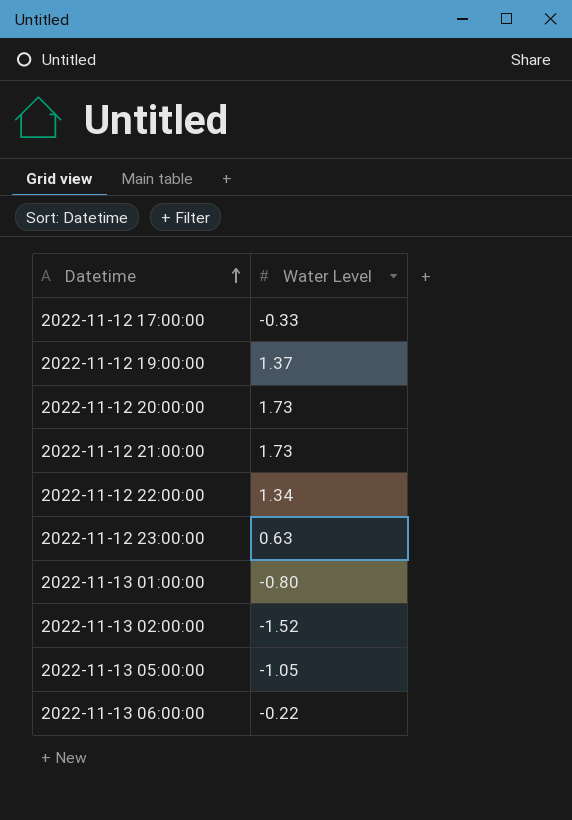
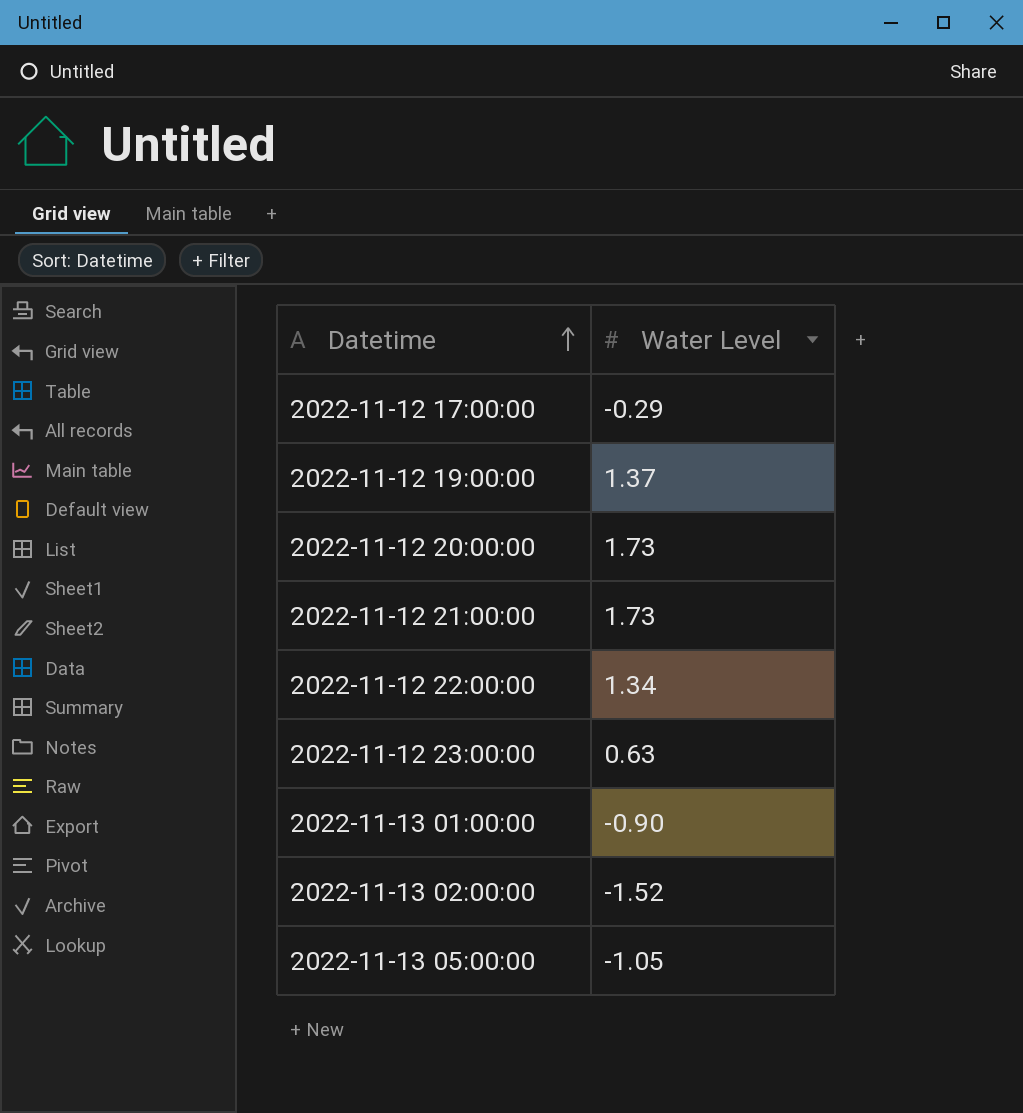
row 2022-11-13 06:00:00: -0.22 -> none
2022-11-12 17:00:00 | Water Level: -0.33 -> -0.29
2022-11-13 01:00:00 | Water Level: -0.80 -> -0.90

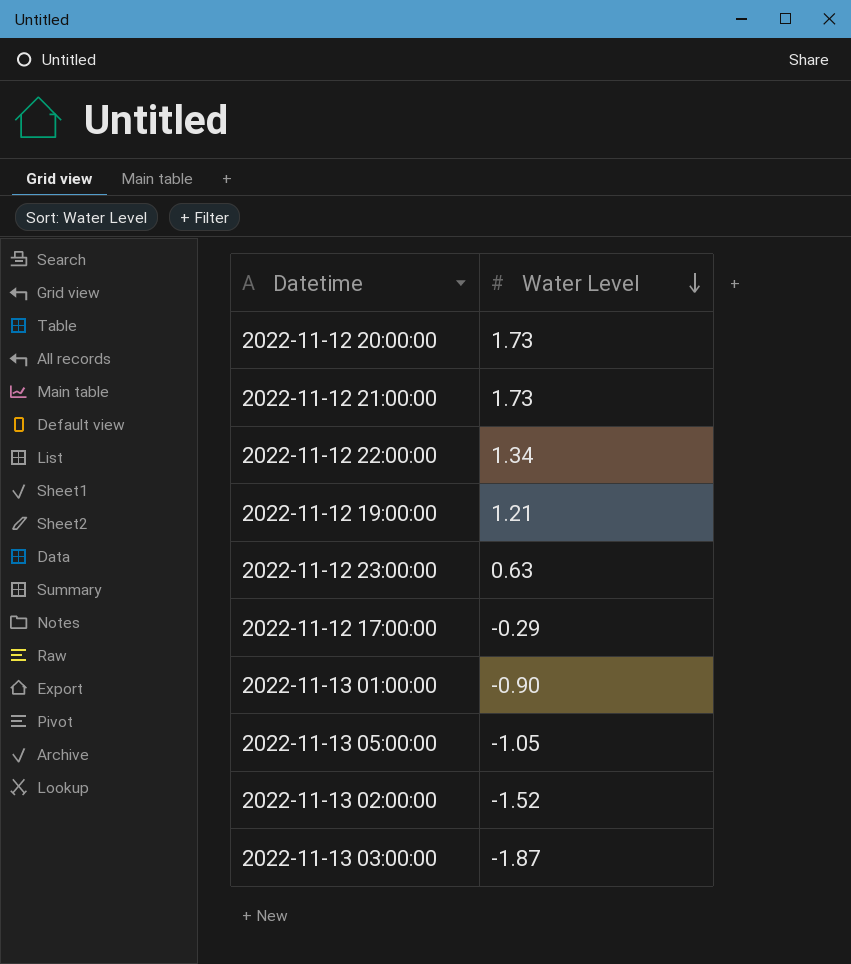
row order: Datetime ascending -> Water Level descending
2022-11-12 19:00:00 | Water Level: 1.37 -> 1.21
row 2022-11-13 03:00:00: none -> -1.87

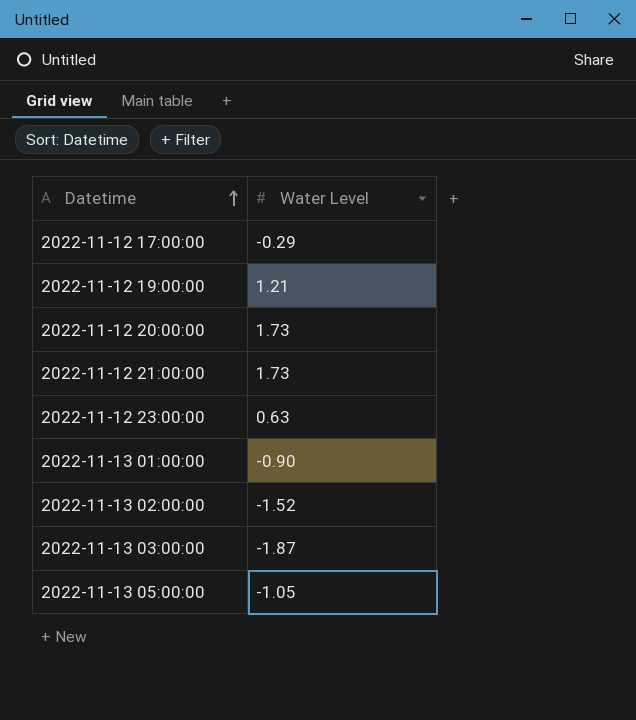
row order: Water Level descending -> Datetime ascending
row 2022-11-12 22:00:00: 1.34 -> none

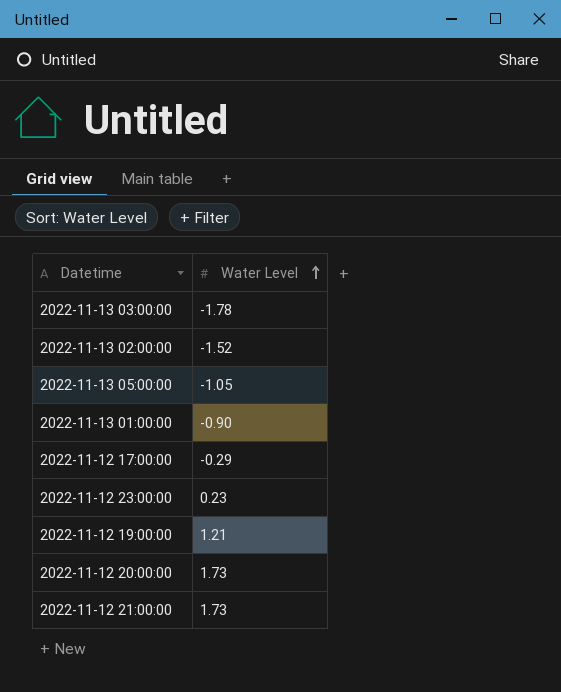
row order: Datetime ascending -> Water Level ascending
2022-11-13 03:00:00 | Water Level: -1.87 -> -1.78
2022-11-12 23:00:00 | Water Level: 0.63 -> 0.23

